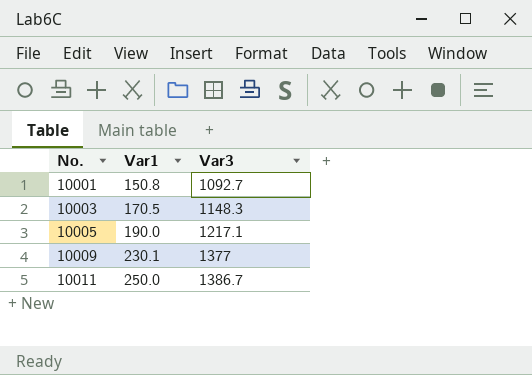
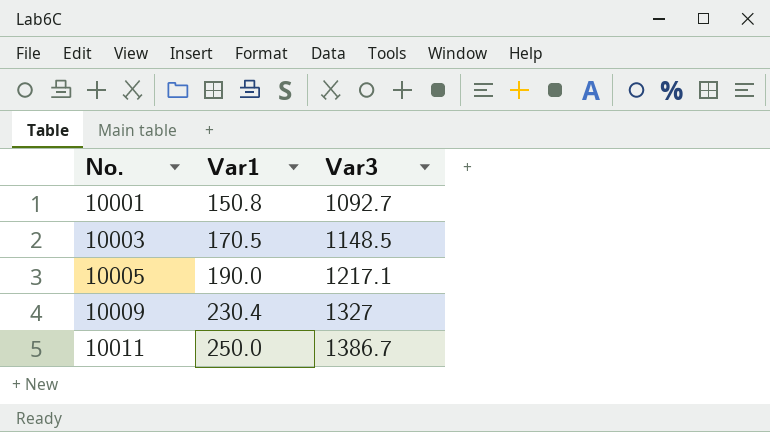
10003 | Var3: 1148.3 -> 1148.5
10009 | Var1: 230.1 -> 230.4
10009 | Var3: 1377 -> 1327

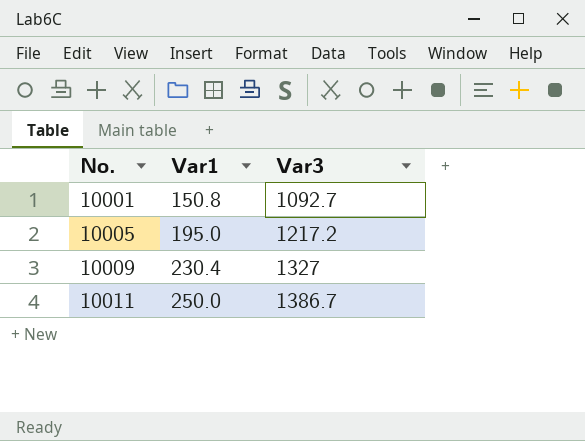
row 10003: 170.5 | 1148.5 -> none
10005 | Var1: 190.0 -> 195.0
10005 | Var3: 1217.1 -> 1217.2

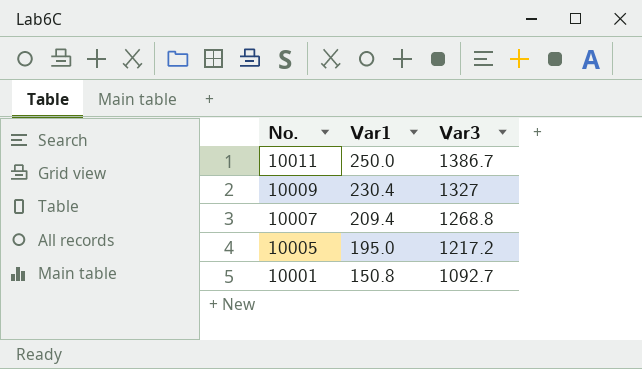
row order: No. ascending -> No. descending
row 10007: none -> 209.4 | 1268.8

